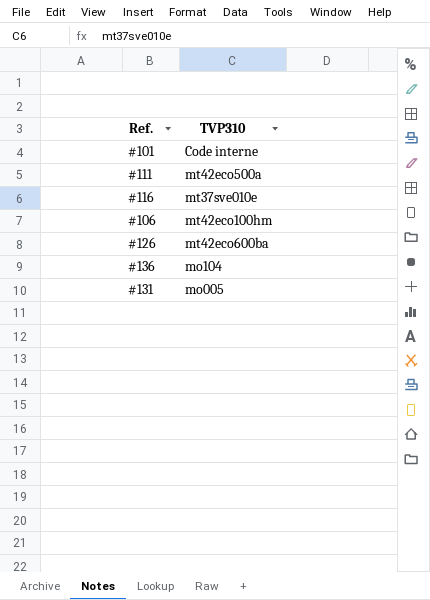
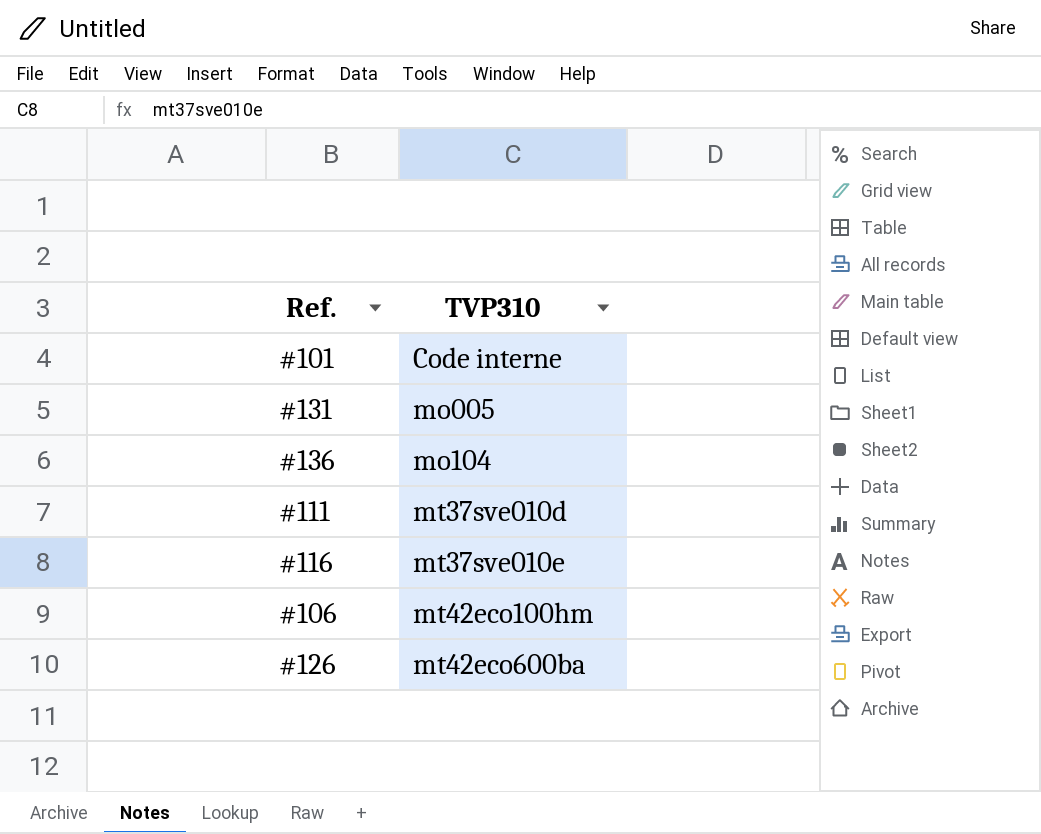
row order: none -> TVP310 ascending
#111 | TVP310: mt42eco500a -> mt37sve010d

